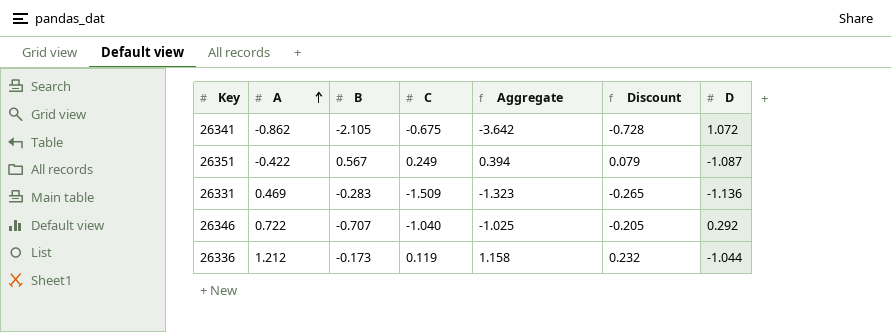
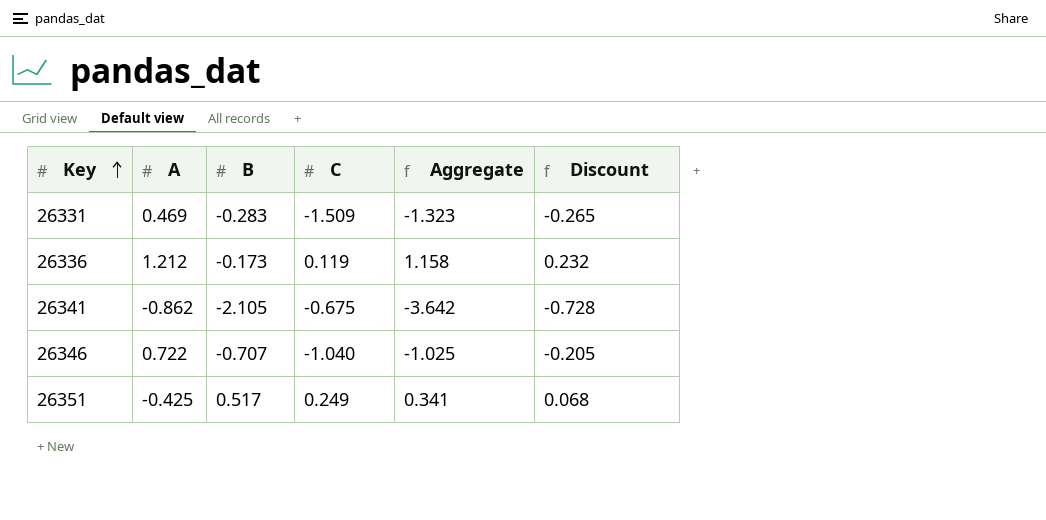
row order: A ascending -> Key ascending
column D | position: 7 -> none
26351 | A: -0.422 -> -0.425
26351 | B: 0.567 -> 0.517
26351 | Aggregate: 0.394 -> 0.341
26351 | Discount: 0.079 -> 0.068

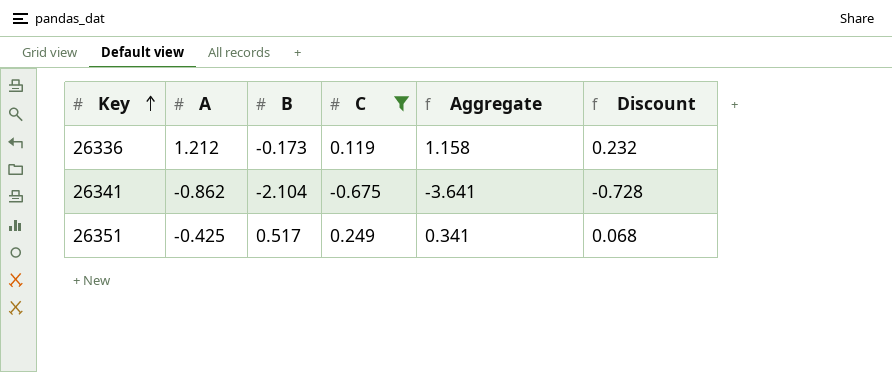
filter: none -> C >= -0.675
26341 | B: -2.105 -> -2.104
26341 | Aggregate: -3.642 -> -3.641

